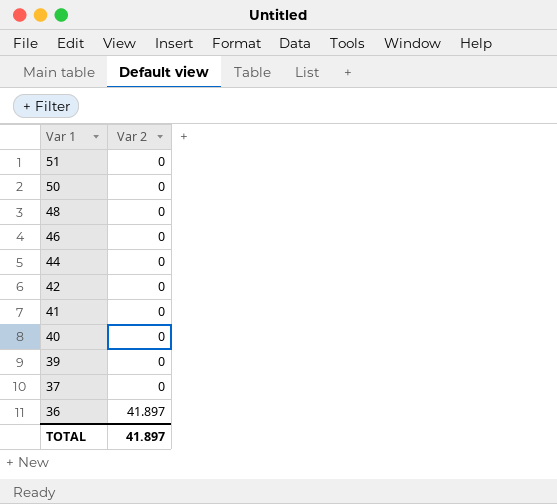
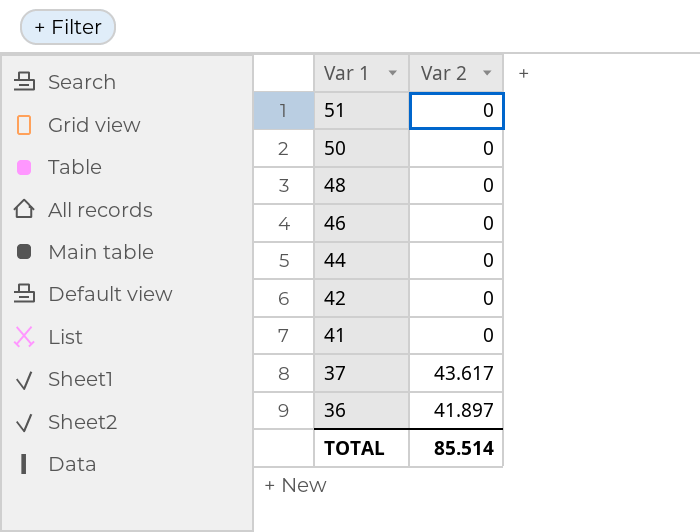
row 40: 0 -> none
row 39: 0 -> none
37 | Var 2: 0 -> 43.617
TOTAL | Var 2: 41.897 -> 85.514

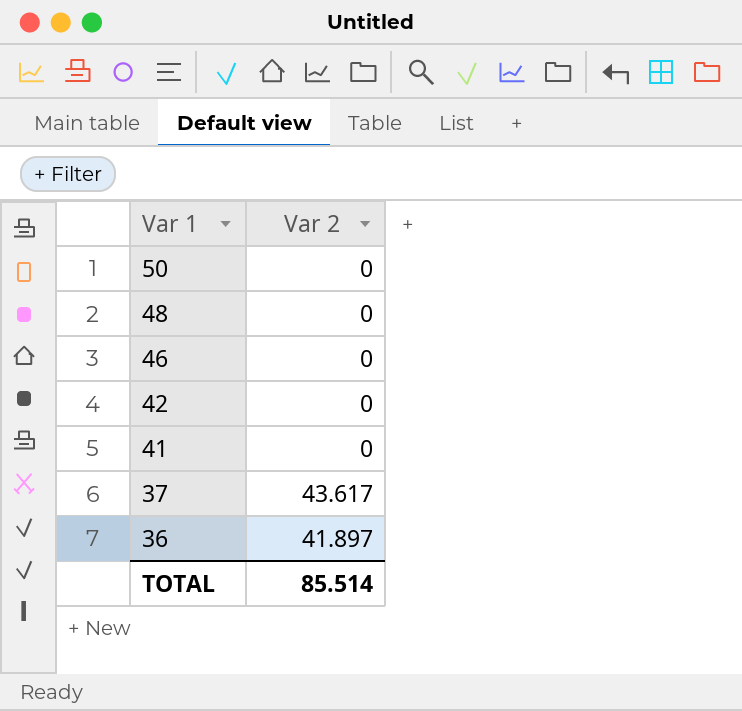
row 51: 0 -> none
row 44: 0 -> none

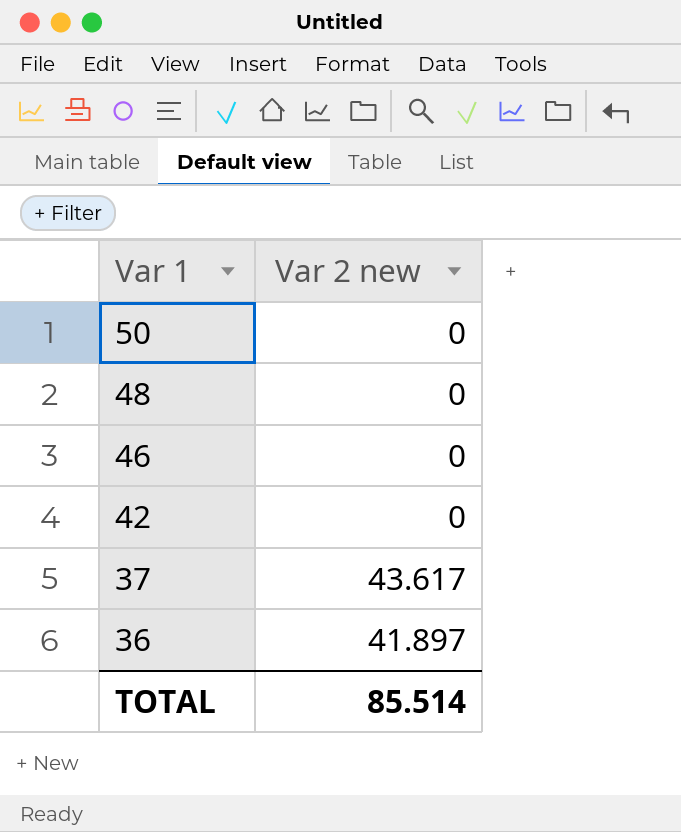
column name: Var 2 -> Var 2 new
row 41: 0 -> none

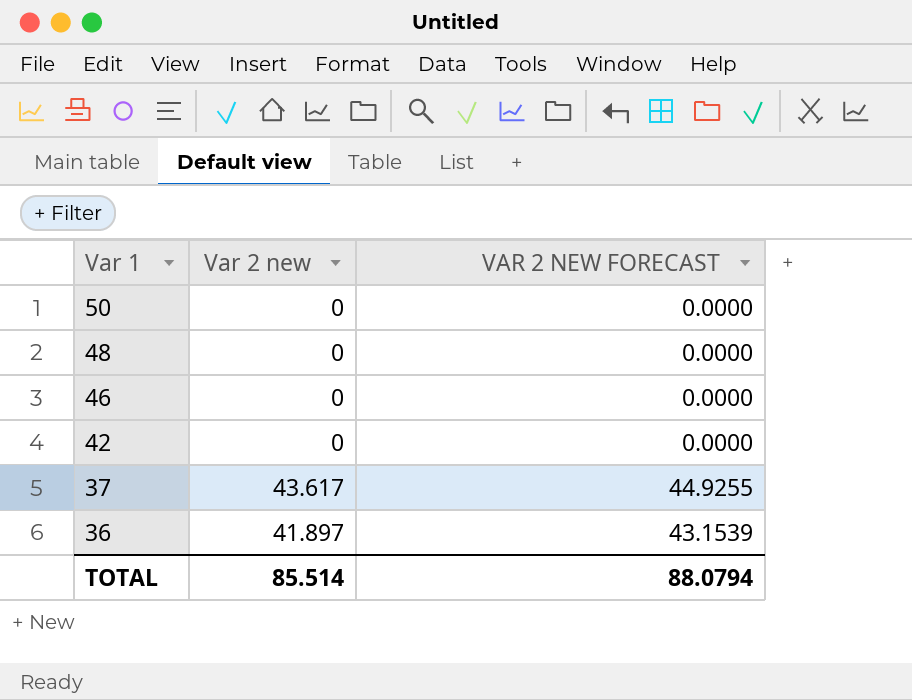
column VAR 2 NEW FORECAST | formula: none -> [Var 2 new] * 1.03

